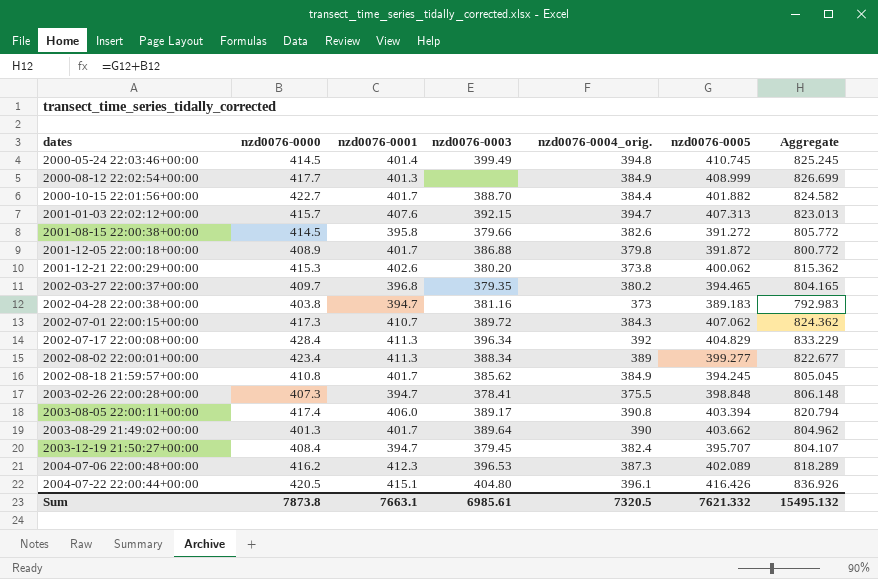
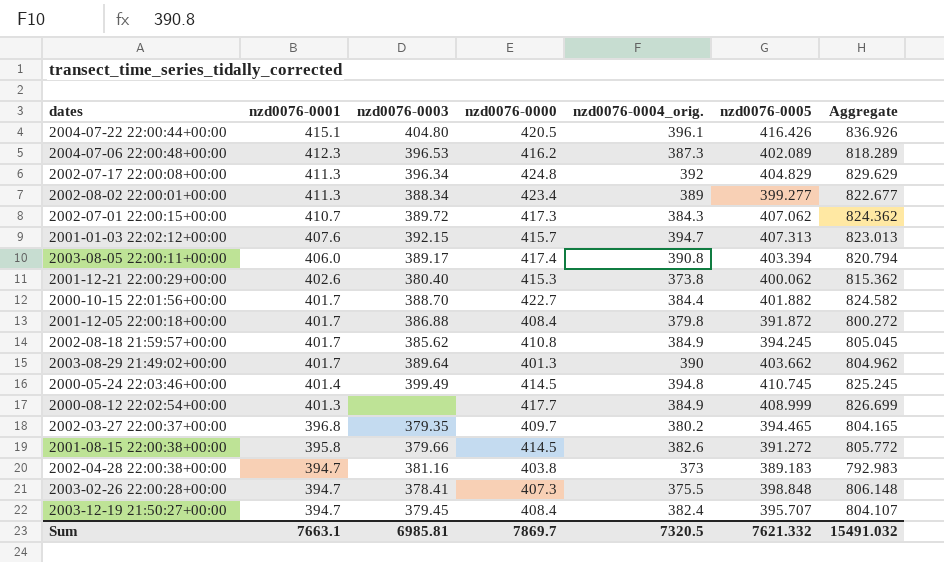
row order: dates ascending -> nzd0076-0001 descending
column nzd0076-0000 | position: 2 -> 4
2002-07-17 22:00:08+00:00 | nzd0076-0000: 428.4 -> 424.8
2002-07-17 22:00:08+00:00 | Aggregate: 833.229 -> 829.629
2001-12-21 22:00:29+00:00 | nzd0076-0003: 380.20 -> 380.40
2001-12-05 22:00:18+00:00 | nzd0076-0000: 408.9 -> 408.4
2001-12-05 22:00:18+00:00 | Aggregate: 800.772 -> 800.272
Sum | nzd0076-0003: 6985.61 -> 6985.81
Sum | nzd0076-0000: 7873.8 -> 7869.7
Sum | Aggregate: 15495.132 -> 15491.032

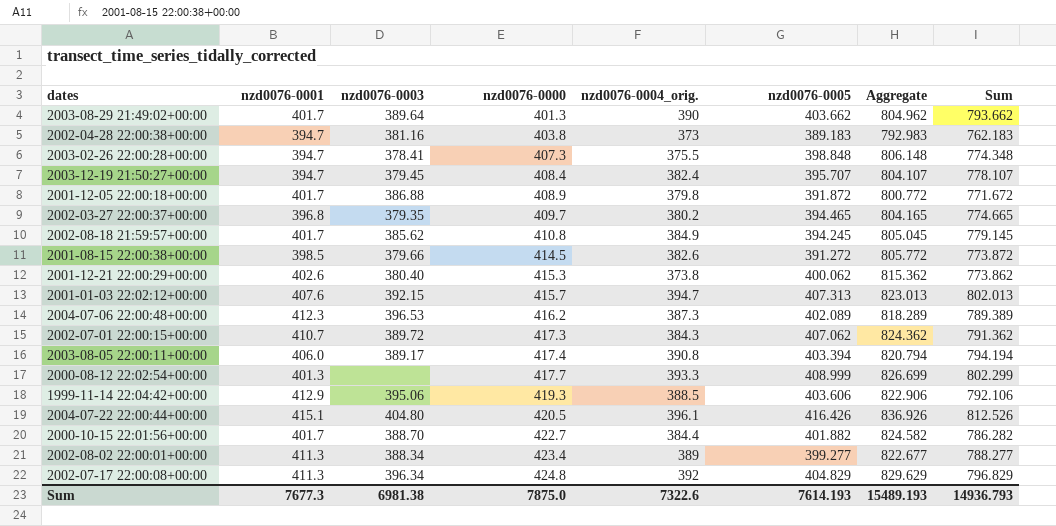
row order: nzd0076-0001 descending -> nzd0076-0000 ascending
column Sum | formula: none -> [nzd0076-0004_orig.] + [nzd0076-0005]
row 2000-05-24 22:03:46+00:00: 401.4 | 399.49 | 414.5 | 394.8 | 410.745 | 825.245 -> none
2001-12-05 22:00:18+00:00 | nzd0076-0000: 408.4 -> 408.9
2001-12-05 22:00:18+00:00 | Aggregate: 800.272 -> 800.772
2001-08-15 22:00:38+00:00 | nzd0076-0001: 395.8 -> 398.5
2000-08-12 22:02:54+00:00 | nzd0076-0004_orig.: 384.9 -> 393.3
row 1999-11-14 22:04:42+00:00: none -> 412.9 | 395.06 | 419.3 | 388.5 | 403.606 | 822.906 | 792.106
Sum | nzd0076-0001: 7663.1 -> 7677.3
Sum | nzd0076-0003: 6985.81 -> 6981.38
Sum | nzd0076-0000: 7869.7 -> 7875.0
Sum | nzd0076-0004_orig.: 7320.5 -> 7322.6
Sum | nzd0076-0005: 7621.332 -> 7614.193
Sum | Aggregate: 15491.032 -> 15489.193

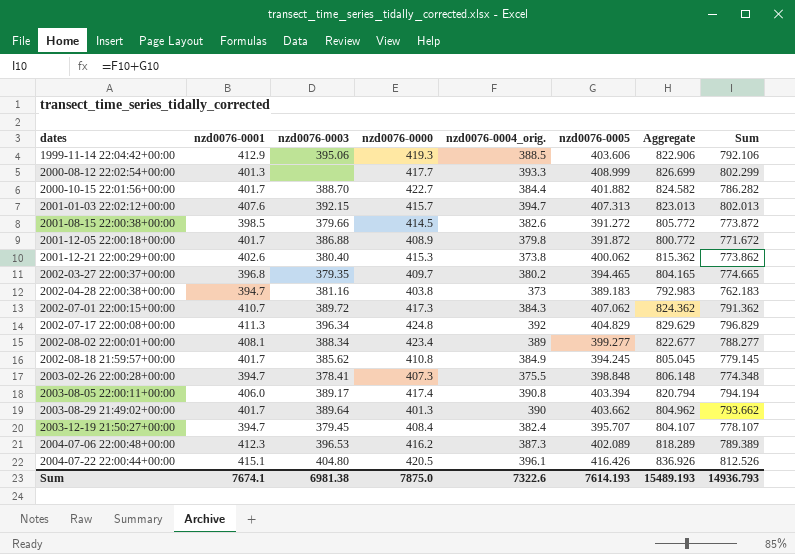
row order: nzd0076-0000 ascending -> dates ascending
2002-08-02 22:00:01+00:00 | nzd0076-0001: 411.3 -> 408.1
Sum | nzd0076-0001: 7677.3 -> 7674.1

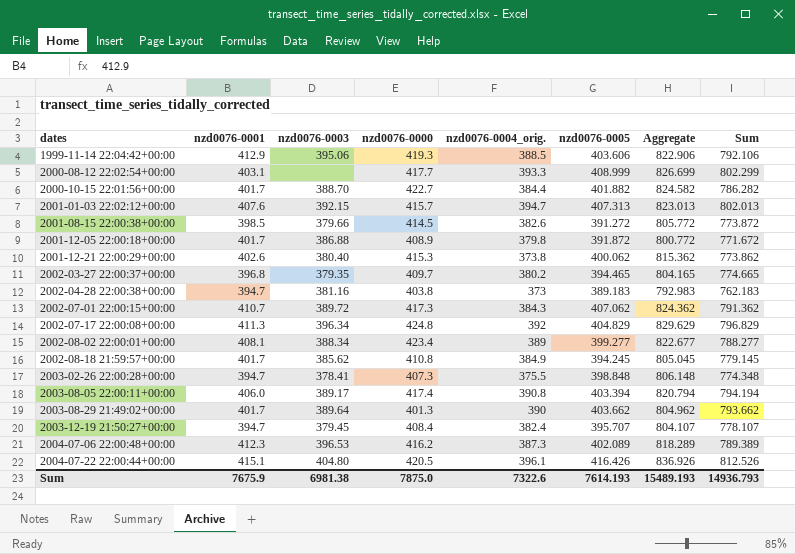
2000-08-12 22:02:54+00:00 | nzd0076-0001: 401.3 -> 403.1
Sum | nzd0076-0001: 7674.1 -> 7675.9

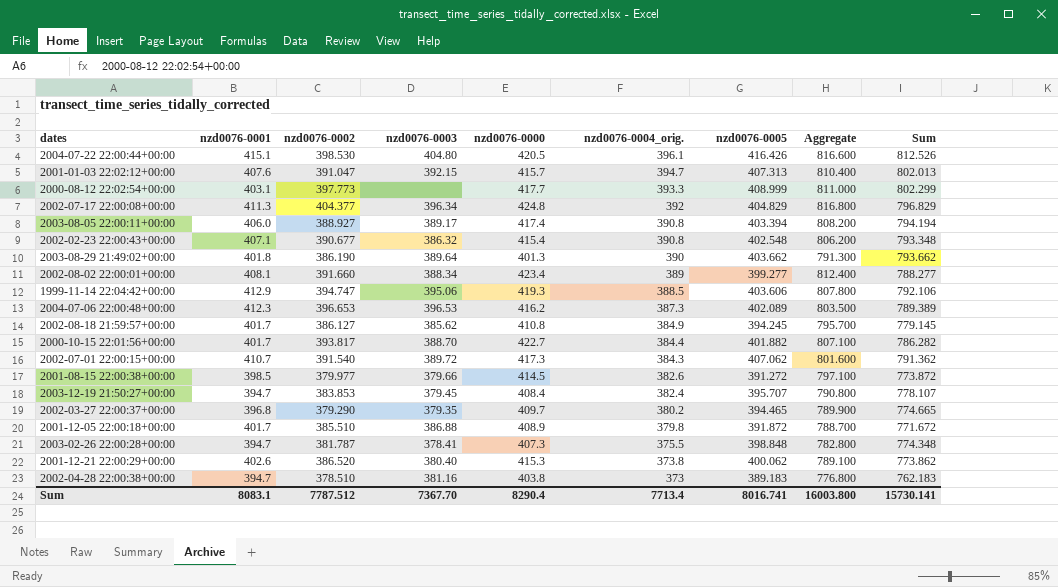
row order: dates ascending -> nzd0076-0004_orig. descending
column nzd0076-0002 | position: none -> 3
column Aggregate | formula: [nzd0076-0000] + [nzd0076-0005] -> [nzd0076-0000] + [nzd0076-0004_orig.]
row 2002-02-23 22:00:43+00:00: none -> 407.1 | 390.677 | 386.32 | 415.4 | 390.8 | 402.548 | 806.200 | 793.348
2003-08-29 21:49:02+00:00 | nzd0076-0001: 401.7 -> 401.8
Sum | nzd0076-0001: 7675.9 -> 8083.1
Sum | nzd0076-0003: 6981.38 -> 7367.70
Sum | nzd0076-0000: 7875.0 -> 8290.4
Sum | nzd0076-0004_orig.: 7322.6 -> 7713.4
Sum | nzd0076-0005: 7614.193 -> 8016.741
Sum | Aggregate: 15489.193 -> 16003.800
Sum | Sum: 14936.793 -> 15730.141

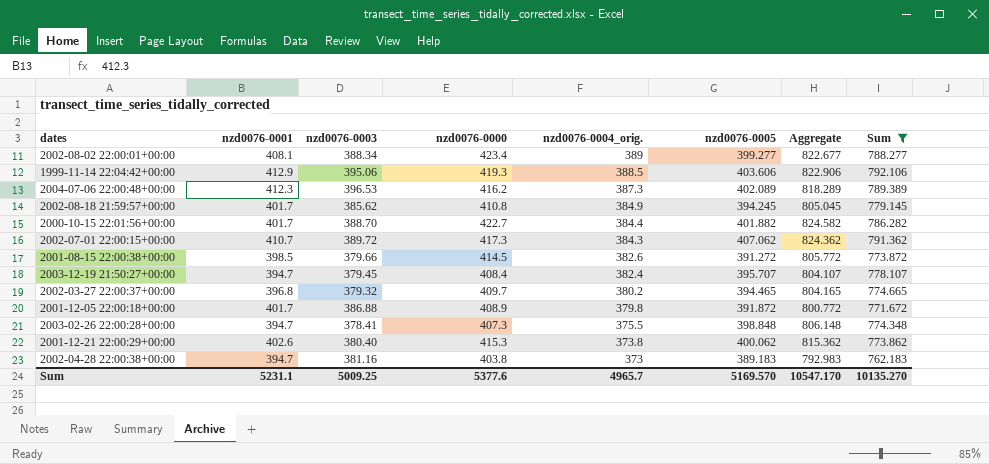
filter: none -> Sum <= 792.106
column nzd0076-0002 | position: 3 -> none
column Aggregate | formula: [nzd0076-0000] + [nzd0076-0004_orig.] -> [nzd0076-0000] + [nzd0076-0005]
2002-03-27 22:00:37+00:00 | nzd0076-0003: 379.35 -> 379.32
Sum | nzd0076-0001: 8083.1 -> 5231.1
Sum | nzd0076-0003: 7367.70 -> 5009.25
Sum | nzd0076-0000: 8290.4 -> 5377.6
Sum | nzd0076-0004_orig.: 7713.4 -> 4965.7
Sum | nzd0076-0005: 8016.741 -> 5169.570
Sum | Aggregate: 16003.800 -> 10547.170
Sum | Sum: 15730.141 -> 10135.270

